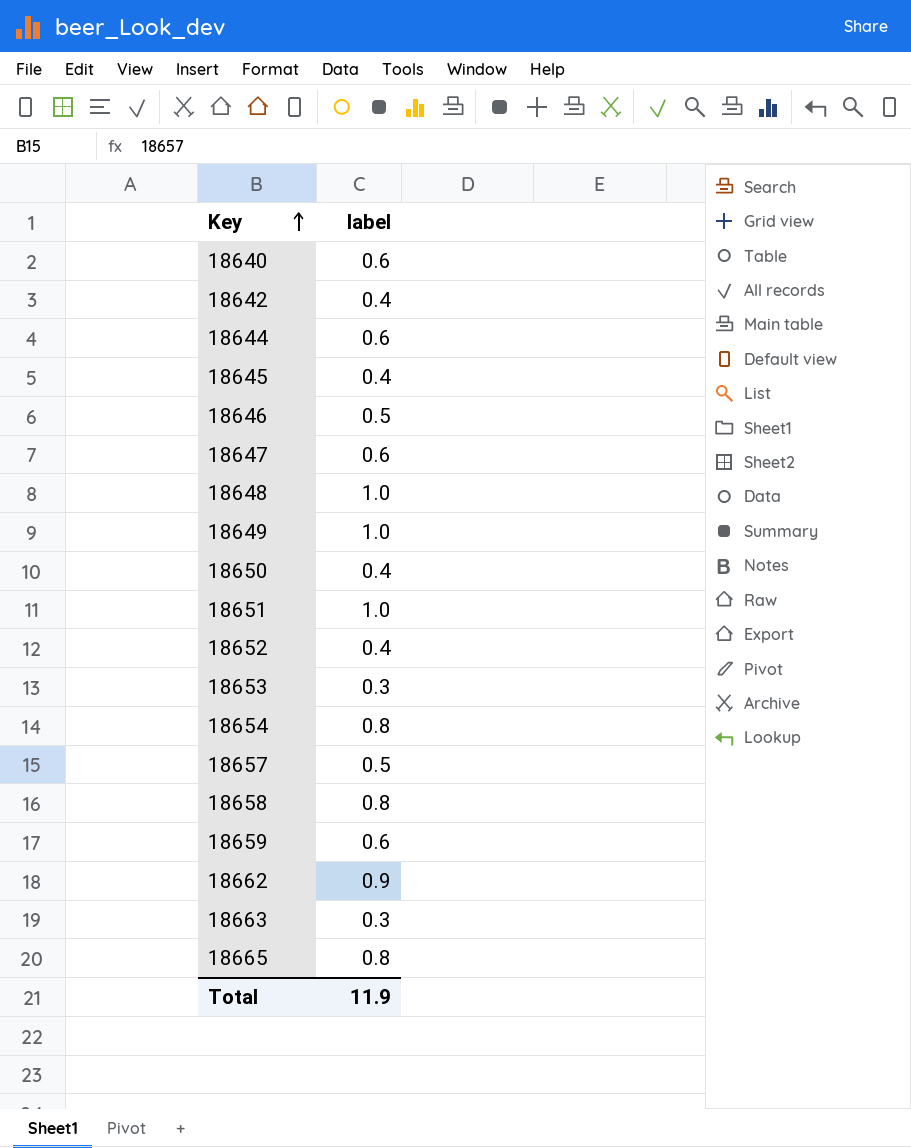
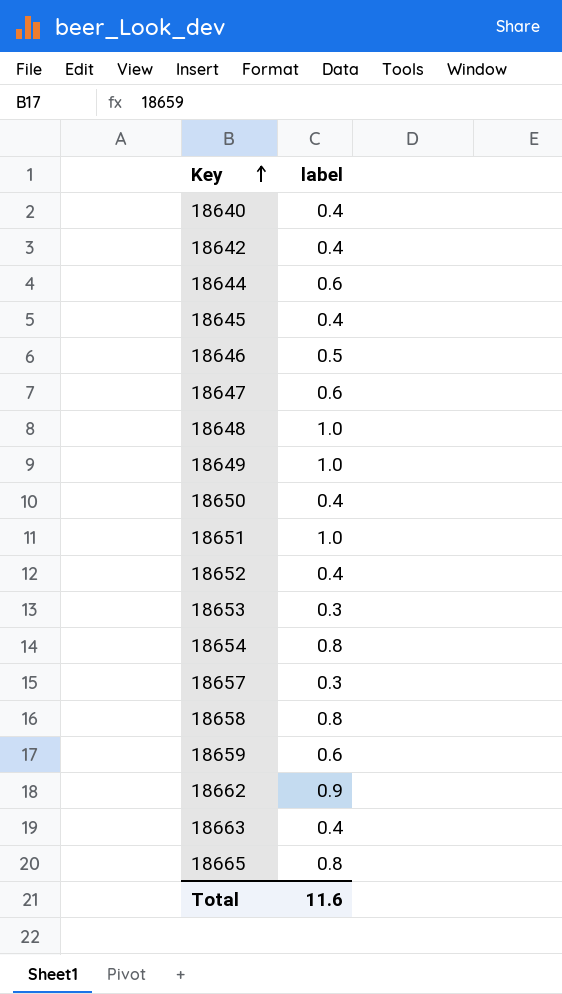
18640 | label: 0.6 -> 0.4
18657 | label: 0.5 -> 0.3
18663 | label: 0.3 -> 0.4
Total | label: 11.9 -> 11.6

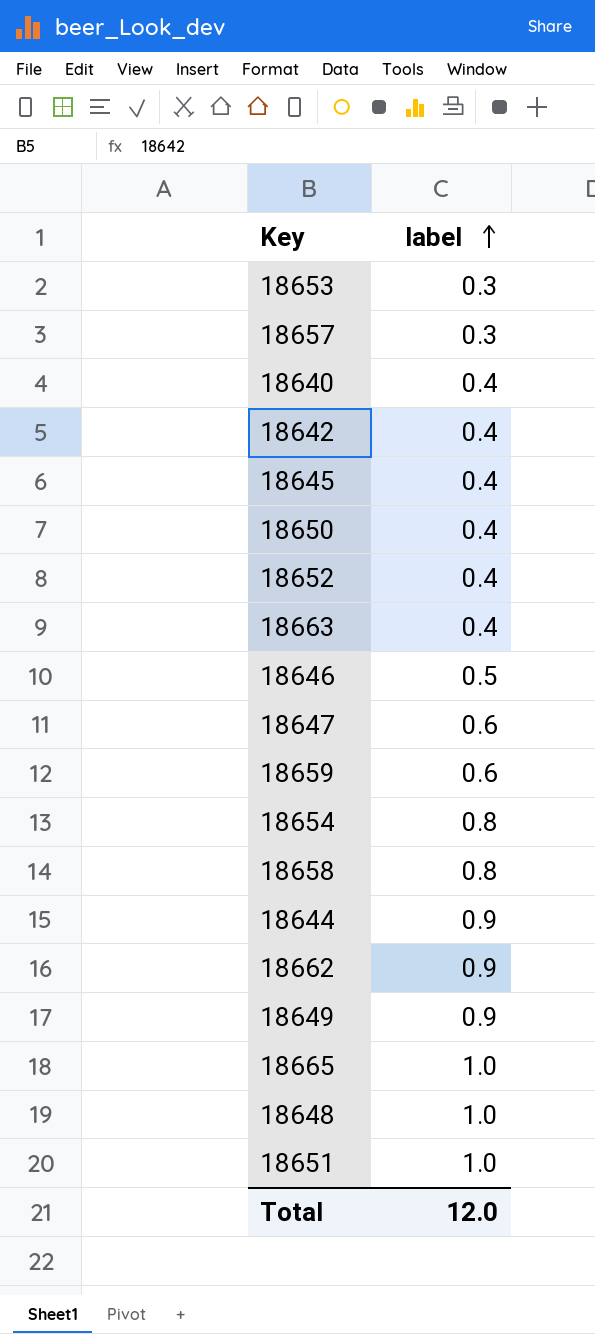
row order: Key ascending -> label ascending
18644 | label: 0.6 -> 0.9
18649 | label: 1.0 -> 0.9
18665 | label: 0.8 -> 1.0
Total | label: 11.6 -> 12.0

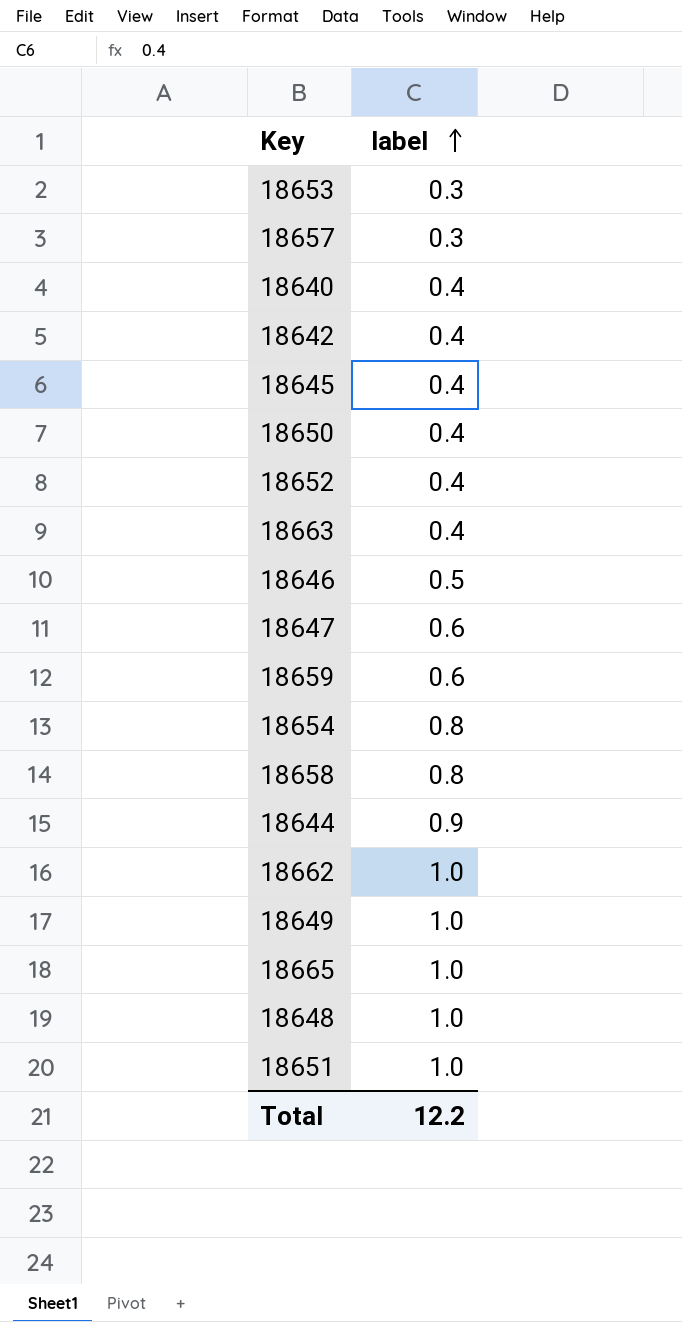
18662 | label: 0.9 -> 1.0
18649 | label: 0.9 -> 1.0
Total | label: 12.0 -> 12.2

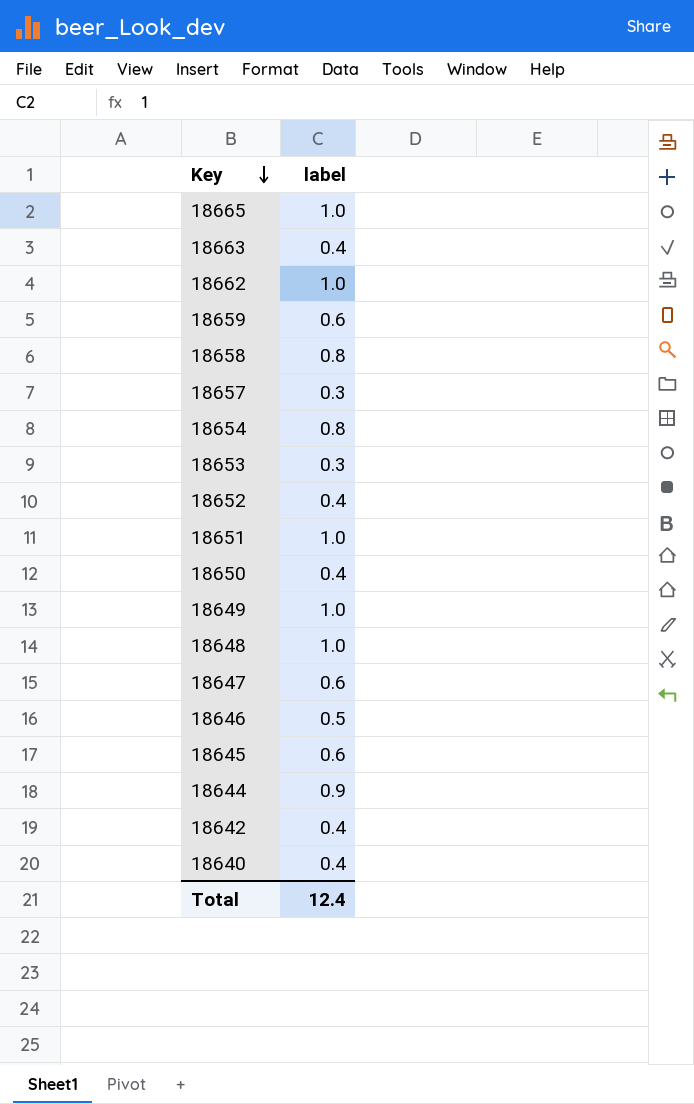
row order: label ascending -> Key descending
18645 | label: 0.4 -> 0.6
Total | label: 12.2 -> 12.4

